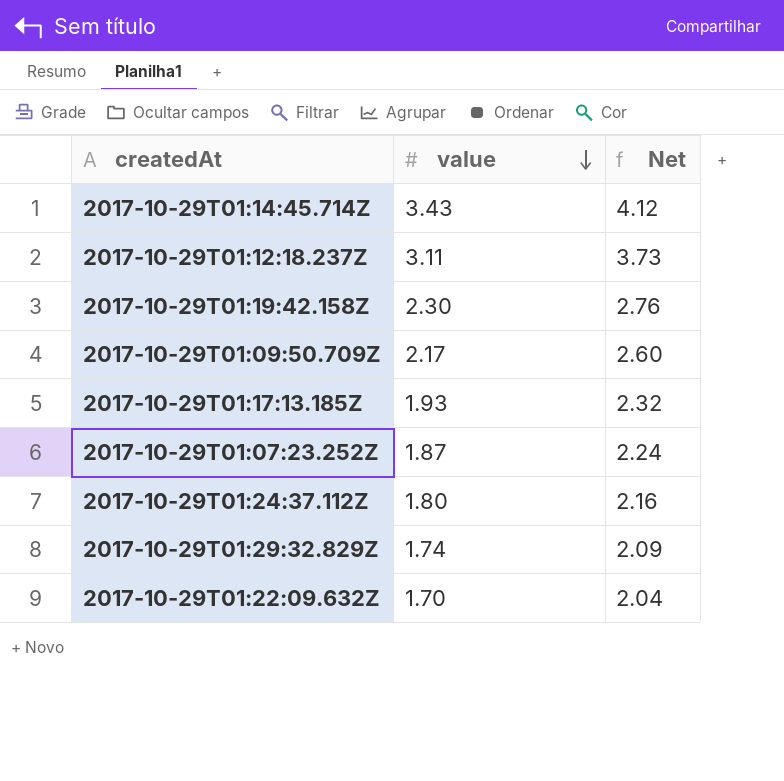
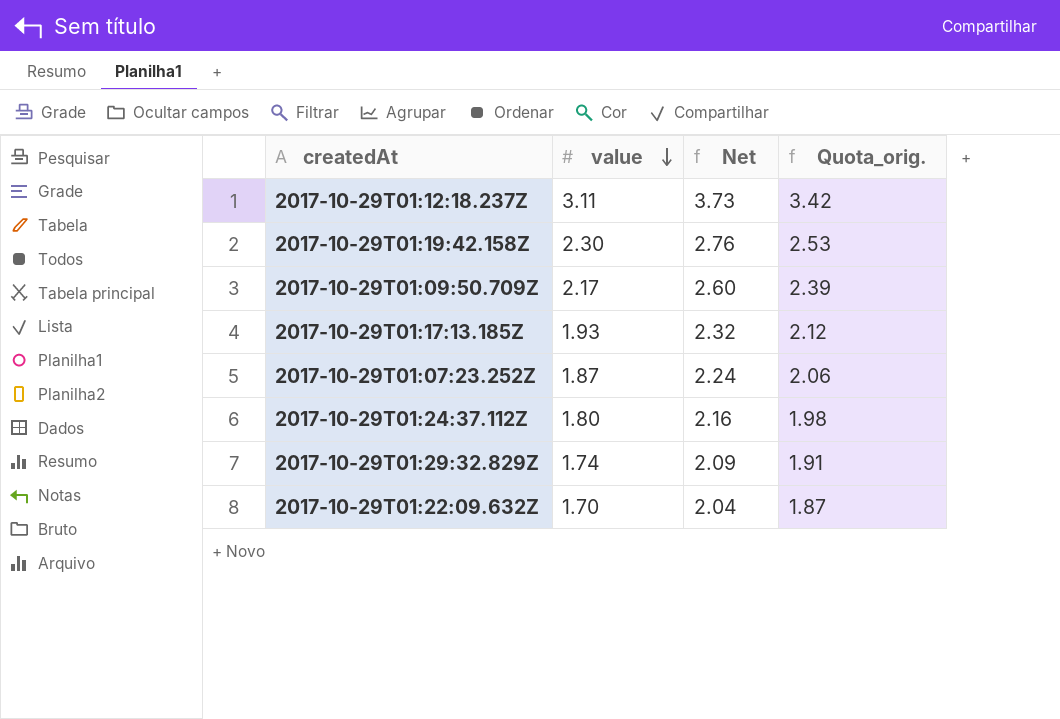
column Quota_orig. | formula: none -> [value] * 1.1
row 2017-10-29T01:14:45.714Z: 3.43 | 4.12 -> none

